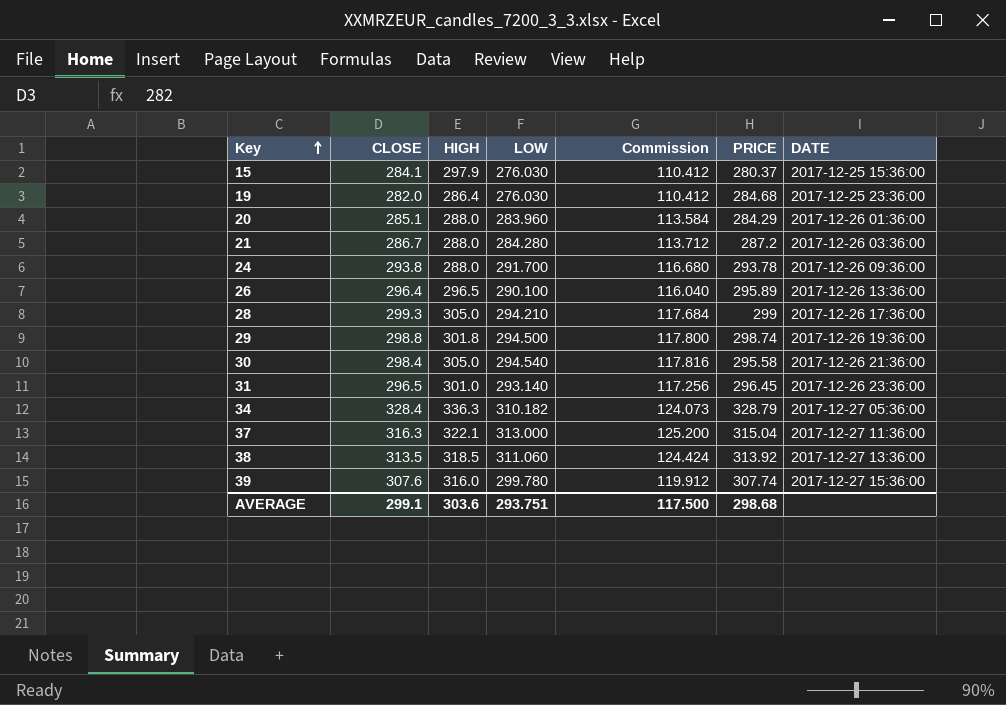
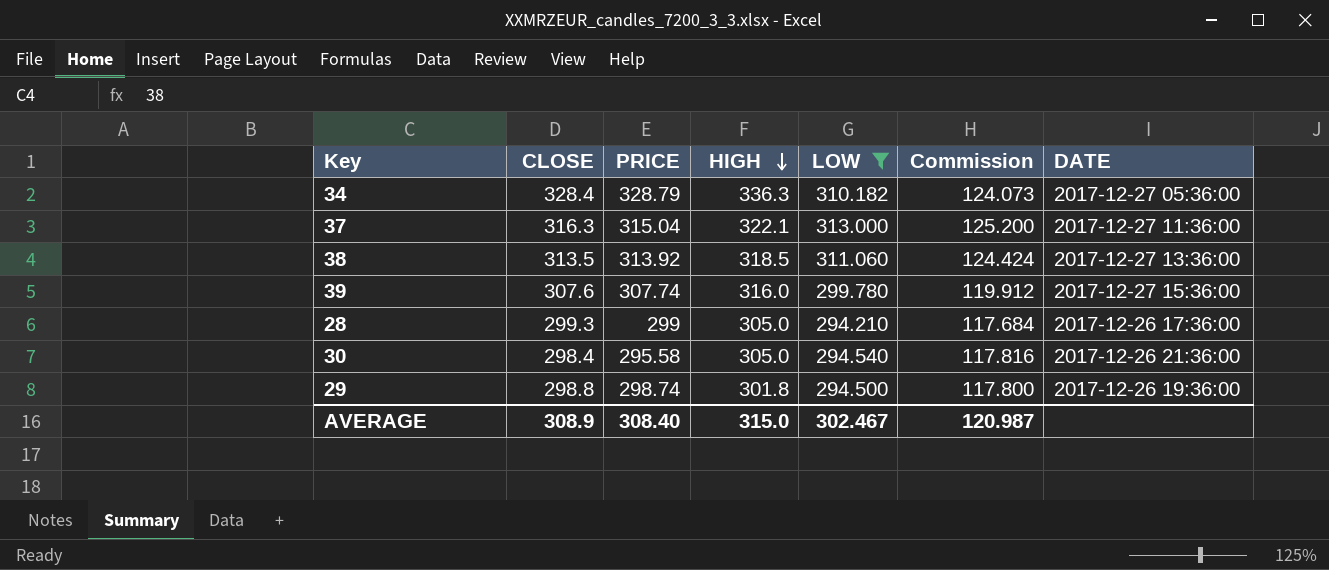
filter: none -> LOW >= 294.210
row order: Key ascending -> HIGH descending
column PRICE | position: 6 -> 3
AVERAGE | CLOSE: 299.1 -> 308.9
AVERAGE | PRICE: 298.68 -> 308.40
AVERAGE | HIGH: 303.6 -> 315.0
AVERAGE | LOW: 293.751 -> 302.467
AVERAGE | Commission: 117.500 -> 120.987

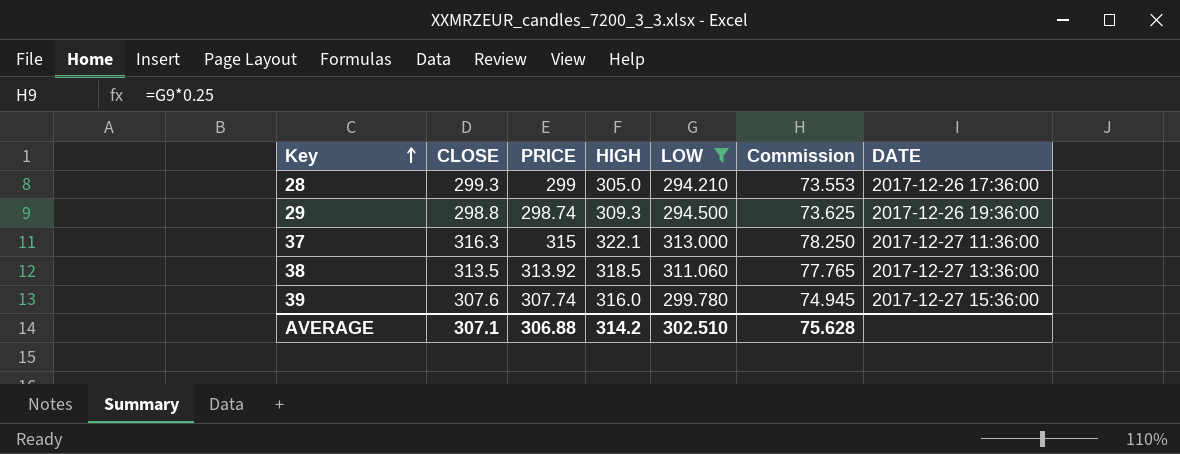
row order: HIGH descending -> Key ascending
column Commission | formula: [LOW] * 0.4 -> [LOW] * 0.25
row 34: 328.4 | 328.79 | 336.3 | 310.182 | 124.073 | 2017-12-27 05:36:00 -> none
row 30: 298.4 | 295.58 | 305.0 | 294.540 | 117.816 | 2017-12-26 21:36:00 -> none
29 | HIGH: 301.8 -> 309.3
37 | PRICE: 315.04 -> 315
AVERAGE | CLOSE: 308.9 -> 307.1
AVERAGE | PRICE: 308.40 -> 306.88
AVERAGE | HIGH: 315.0 -> 314.2
AVERAGE | LOW: 302.467 -> 302.510
AVERAGE | Commission: 120.987 -> 75.628

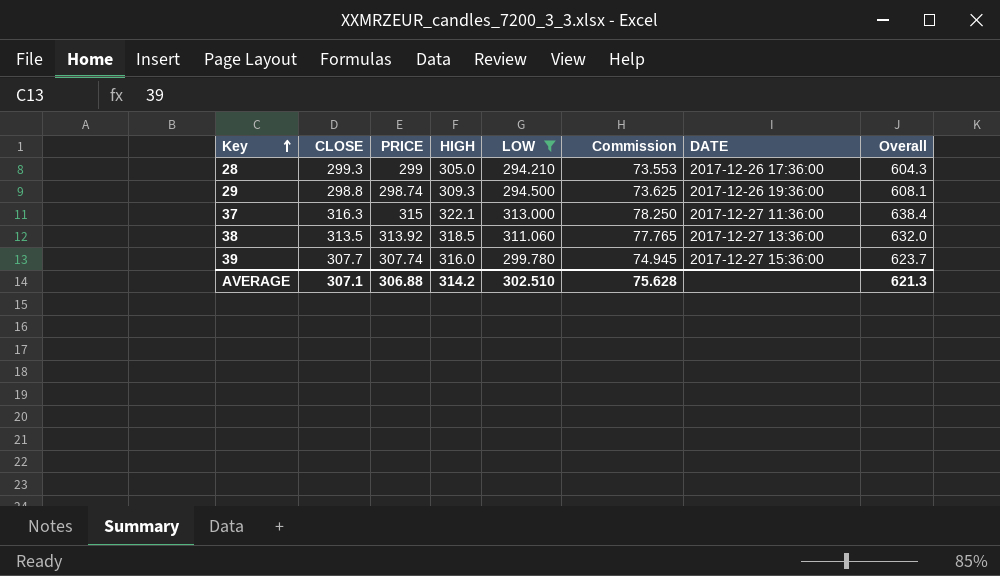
column Overall | formula: none -> [CLOSE] + [HIGH]
39 | CLOSE: 307.6 -> 307.7

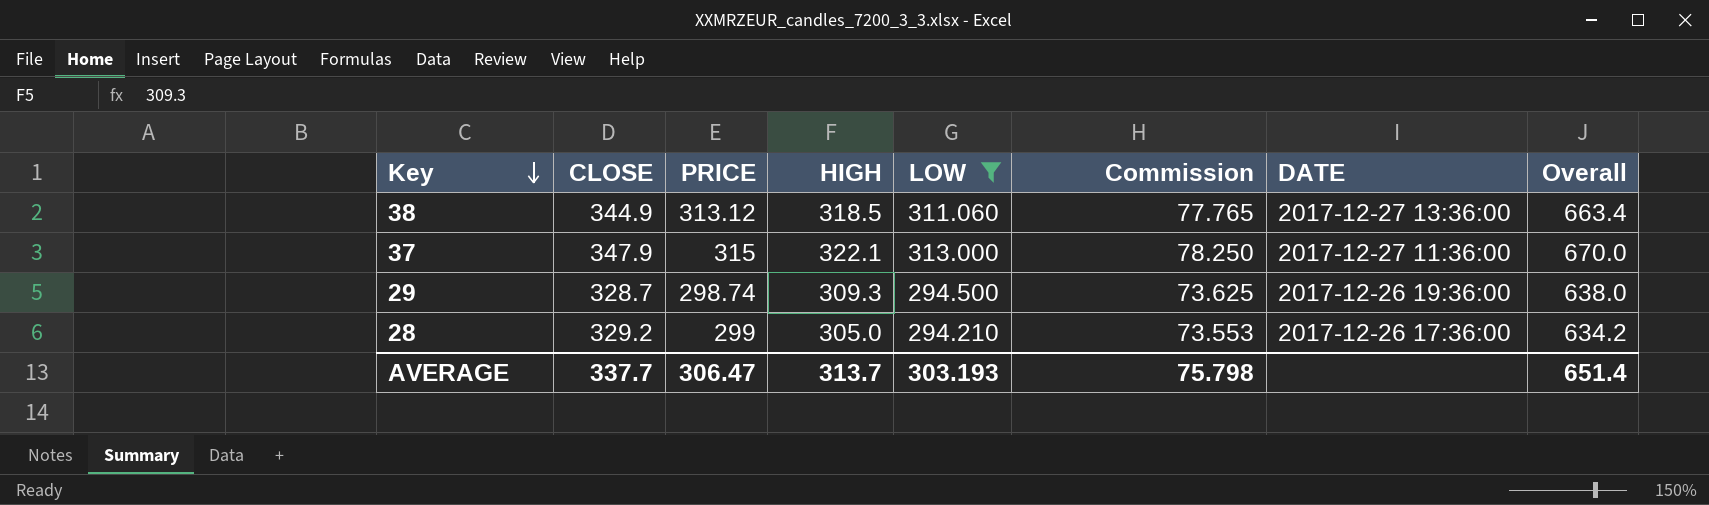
row order: Key ascending -> Key descending
row 39: 307.7 | 307.74 | 316.0 | 299.780 | 74.945 | 2017-12-27 15:36:00 | 623.7 -> none
38 | CLOSE: 313.5 -> 344.9
38 | PRICE: 313.92 -> 313.12
38 | Overall: 632.0 -> 663.4
37 | CLOSE: 316.3 -> 347.9
37 | Overall: 638.4 -> 670.0
29 | CLOSE: 298.8 -> 328.7
29 | Overall: 608.1 -> 638.0
28 | CLOSE: 299.3 -> 329.2
28 | Overall: 604.3 -> 634.2
AVERAGE | CLOSE: 307.1 -> 337.7
AVERAGE | PRICE: 306.88 -> 306.47
AVERAGE | HIGH: 314.2 -> 313.7
AVERAGE | LOW: 302.510 -> 303.193
AVERAGE | Commission: 75.628 -> 75.798
AVERAGE | Overall: 621.3 -> 651.4

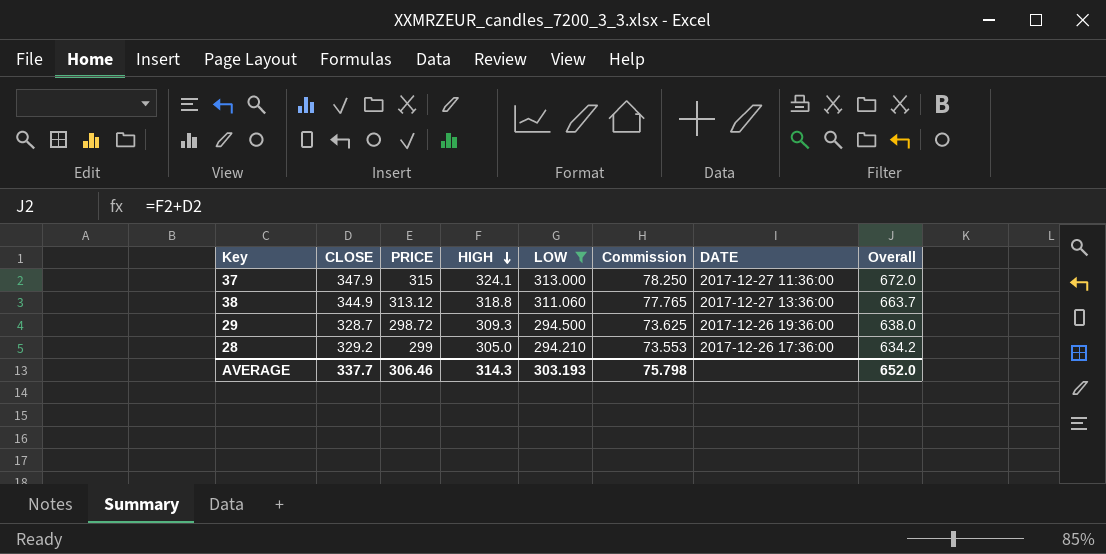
row order: Key descending -> HIGH descending
37 | HIGH: 322.1 -> 324.1
37 | Overall: 670.0 -> 672.0
38 | HIGH: 318.5 -> 318.8
38 | Overall: 663.4 -> 663.7
29 | PRICE: 298.74 -> 298.72
AVERAGE | PRICE: 306.47 -> 306.46
AVERAGE | HIGH: 313.7 -> 314.3
AVERAGE | Overall: 651.4 -> 652.0

